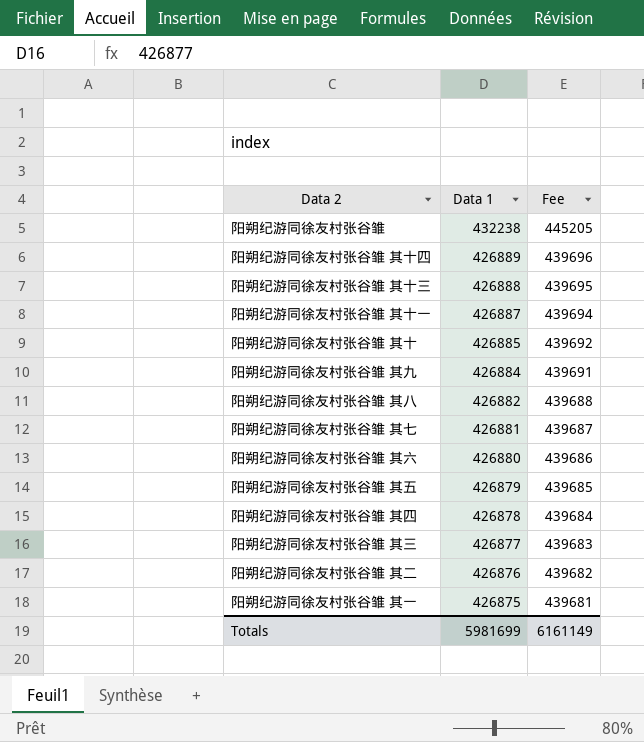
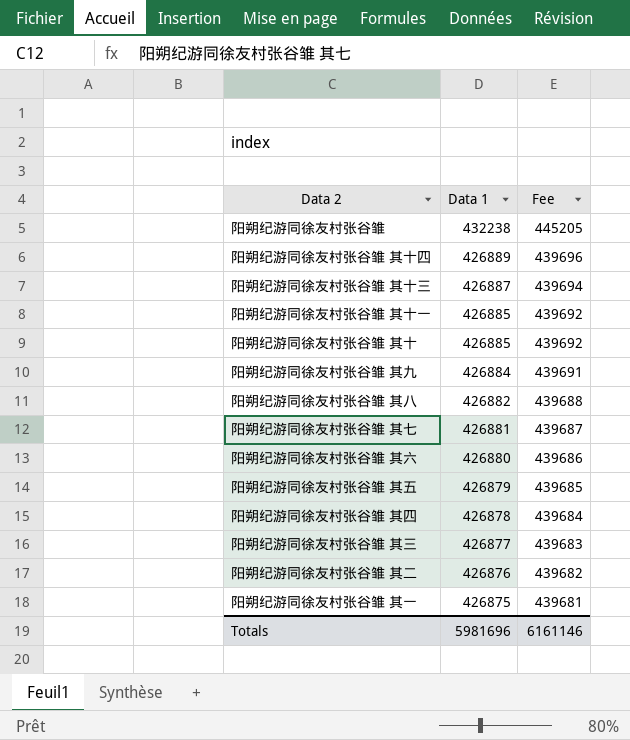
阳朔纪游同徐友村张谷雏 其十三 | Data 1: 426888 -> 426887
阳朔纪游同徐友村张谷雏 其十三 | Fee: 439695 -> 439694
阳朔纪游同徐友村张谷雏 其十一 | Data 1: 426887 -> 426885
阳朔纪游同徐友村张谷雏 其十一 | Fee: 439694 -> 439692
Totals | Data 1: 5981699 -> 5981696
Totals | Fee: 6161149 -> 6161146

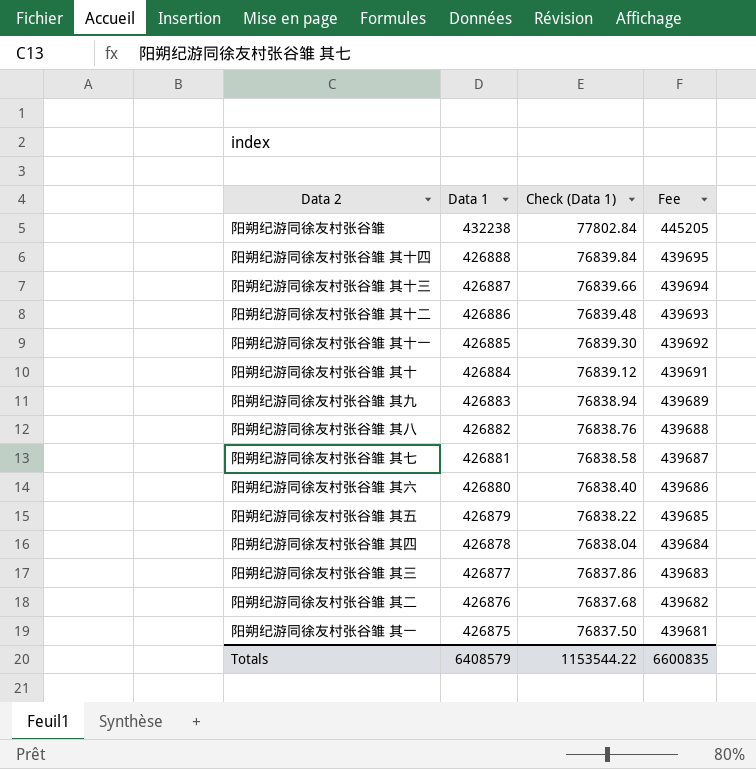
column Check (Data 1) | formula: none -> [Data 1] * 0.18
阳朔纪游同徐友村张谷雏 其十四 | Data 1: 426889 -> 426888
阳朔纪游同徐友村张谷雏 其十四 | Fee: 439696 -> 439695
row 阳朔纪游同徐友村张谷雏 其十二: none -> 426886 | 76839.48 | 439693
阳朔纪游同徐友村张谷雏 其十 | Data 1: 426885 -> 426884
阳朔纪游同徐友村张谷雏 其十 | Fee: 439692 -> 439691
阳朔纪游同徐友村张谷雏 其九 | Data 1: 426884 -> 426883
阳朔纪游同徐友村张谷雏 其九 | Fee: 439691 -> 439689
Totals | Data 1: 5981696 -> 6408579
Totals | Fee: 6161146 -> 6600835

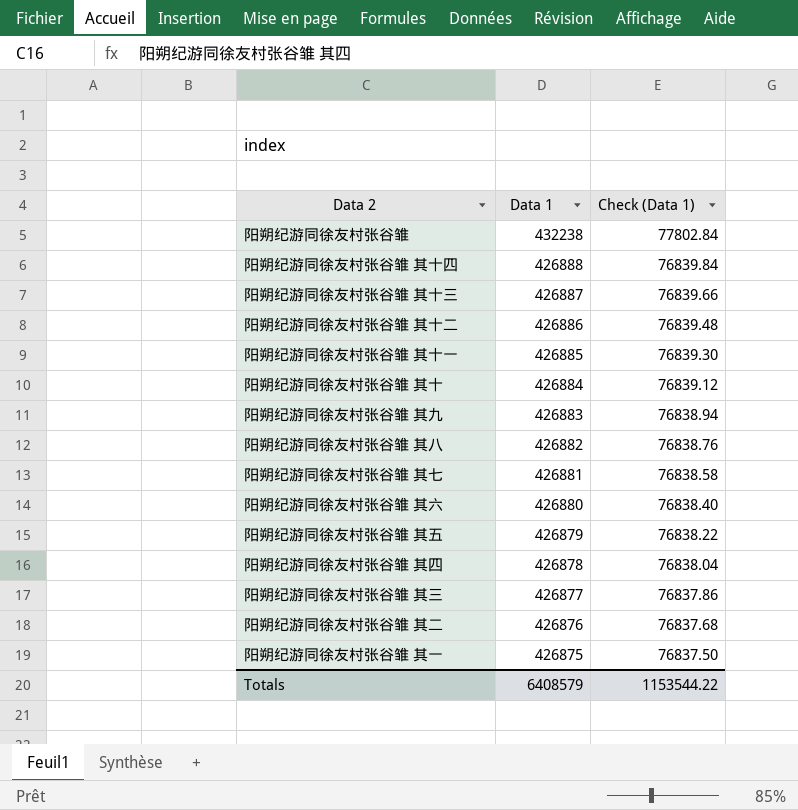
column Fee | formula: [Data 1] * 1.03 -> none

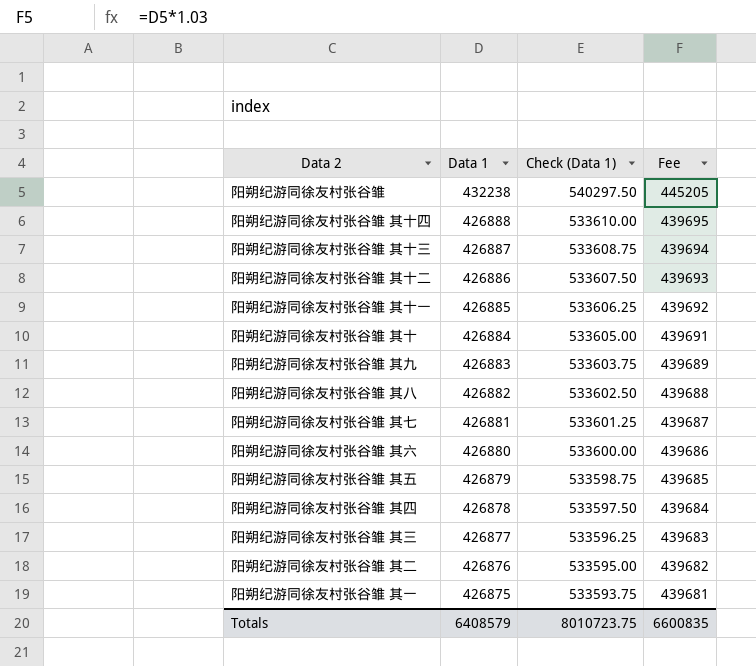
column Check (Data 1) | formula: [Data 1] * 0.18 -> [Data 1] * 1.25
column Fee | formula: none -> [Data 1] * 1.03
Totals | Check (Data 1): 1153544.22 -> 8010723.75

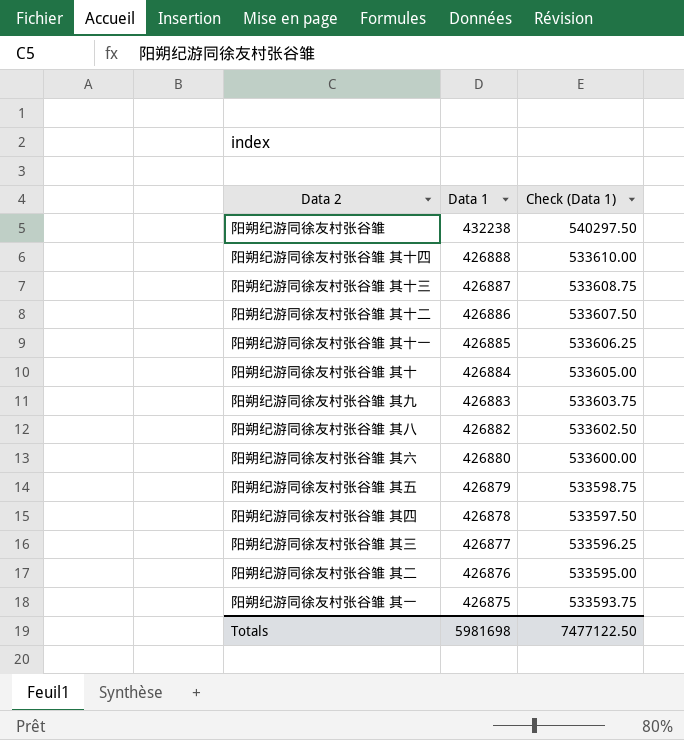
column Fee | formula: [Data 1] * 1.03 -> none
row 阳朔纪游同徐友村张谷雏 其七: 426881 | 533601.25 | 439687 -> none
Totals | Data 1: 6408579 -> 5981698
Totals | Check (Data 1): 8010723.75 -> 7477122.50

